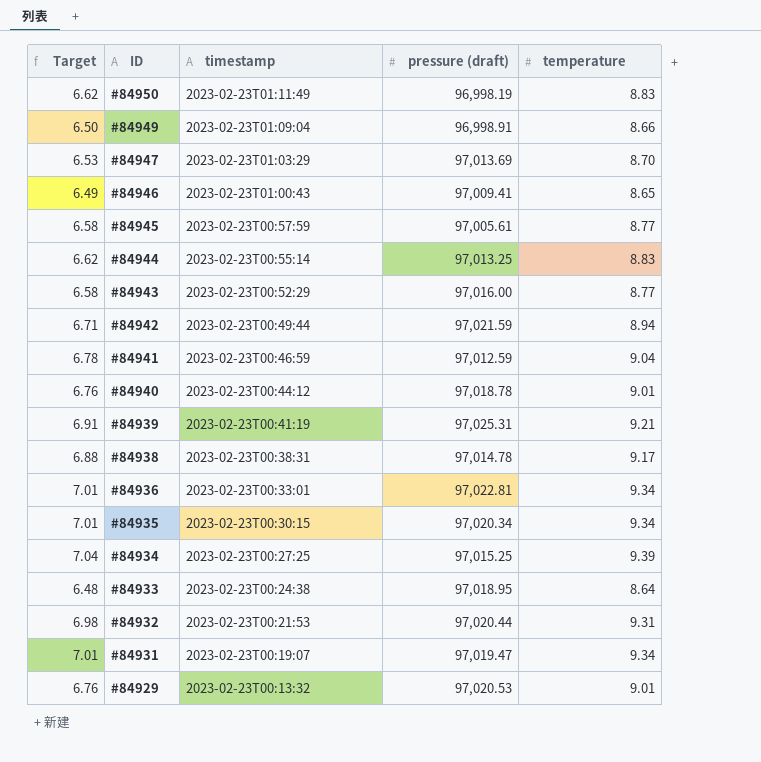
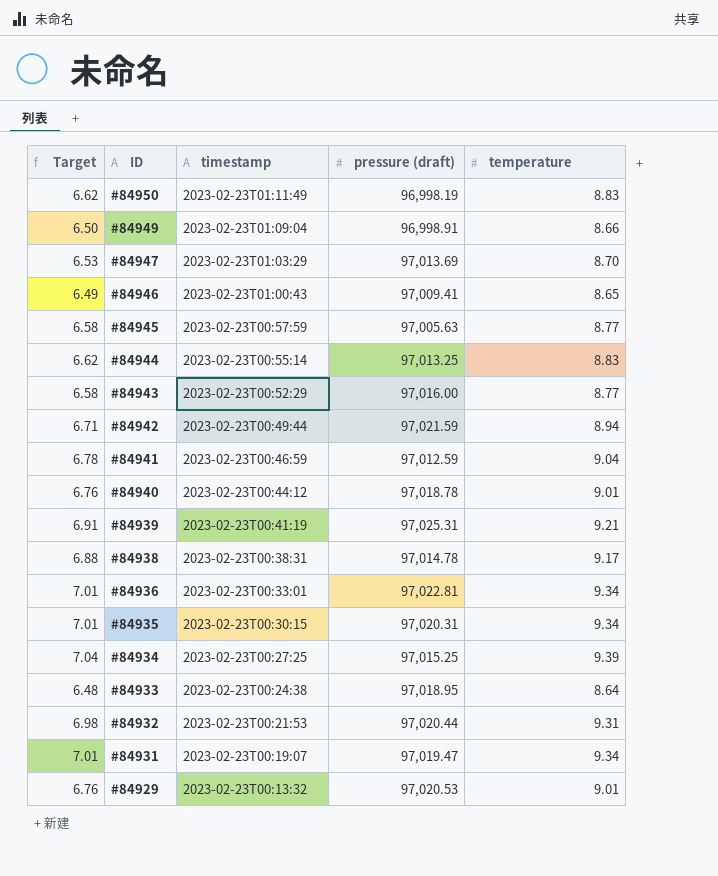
#84945 | pressure (draft): 97,005.61 -> 97,005.63
#84935 | pressure (draft): 97,020.34 -> 97,020.31

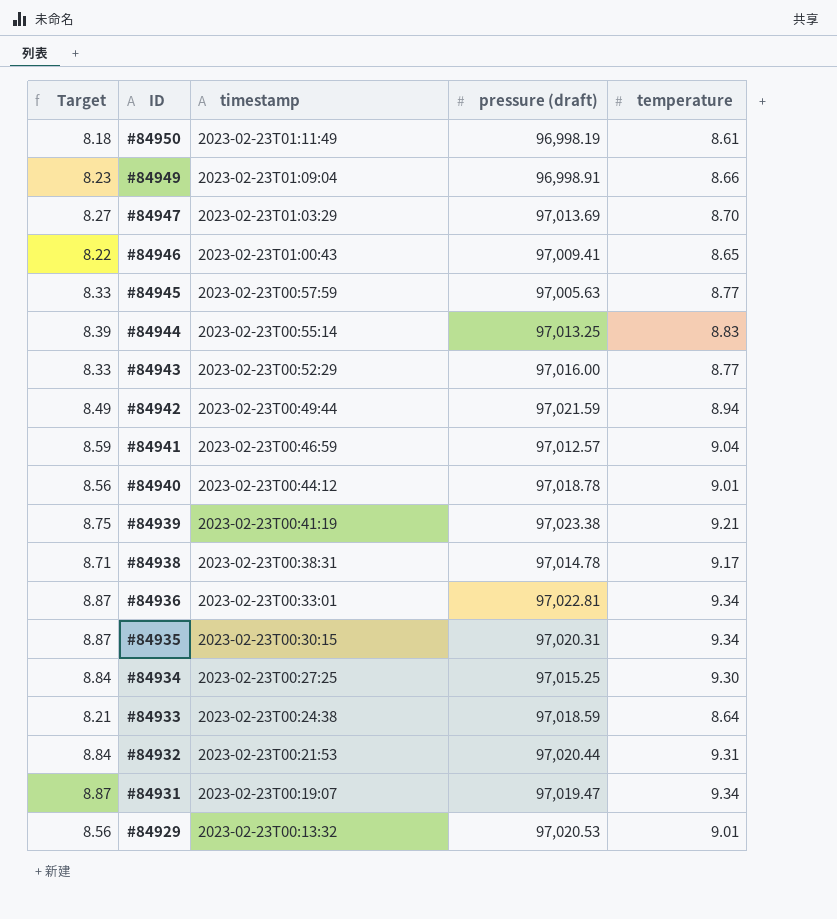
column Target | formula: [temperature] * 0.75 -> [temperature] * 0.95
#84950 | temperature: 8.83 -> 8.61
#84941 | pressure (draft): 97,012.59 -> 97,012.57
#84939 | pressure (draft): 97,025.31 -> 97,023.38
#84934 | temperature: 9.39 -> 9.30
#84933 | pressure (draft): 97,018.95 -> 97,018.59

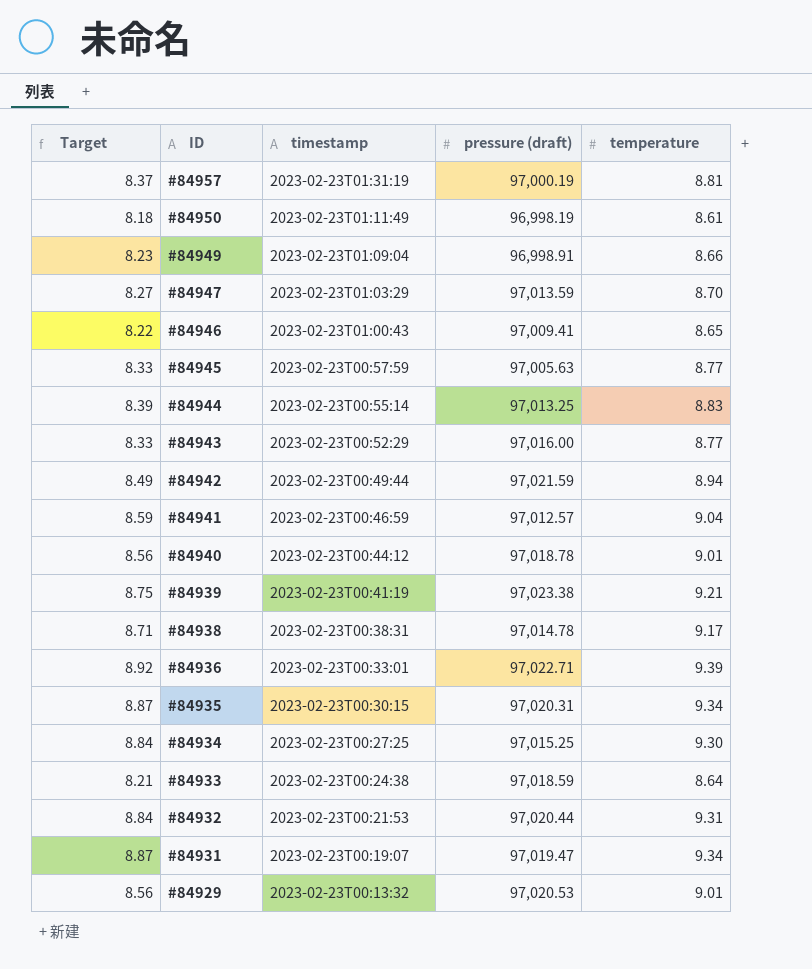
row #84957: none -> 8.37 | 2023-02-23T01:31:19 | 97,000.19 | 8.81
#84947 | pressure (draft): 97,013.69 -> 97,013.59
#84936 | Target: 8.87 -> 8.92
#84936 | pressure (draft): 97,022.81 -> 97,022.71
#84936 | temperature: 9.34 -> 9.39

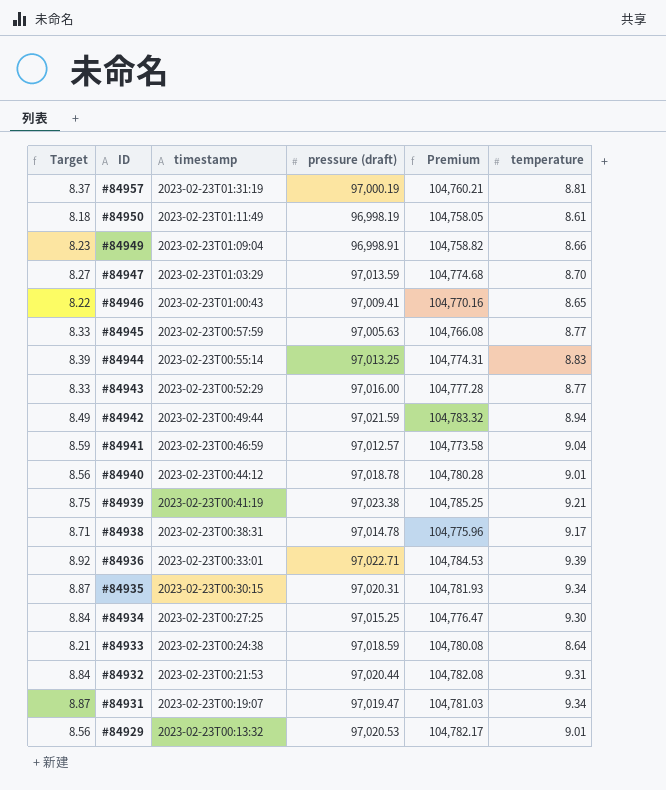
column Premium | formula: none -> [pressure (draft)] * 1.08

